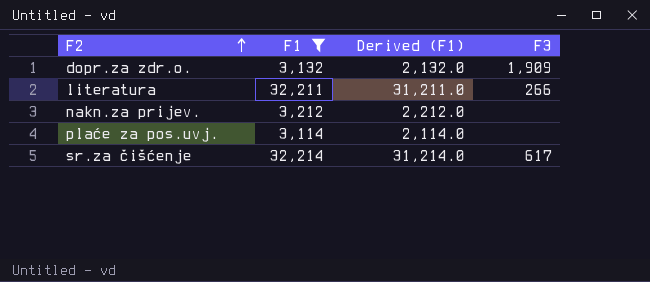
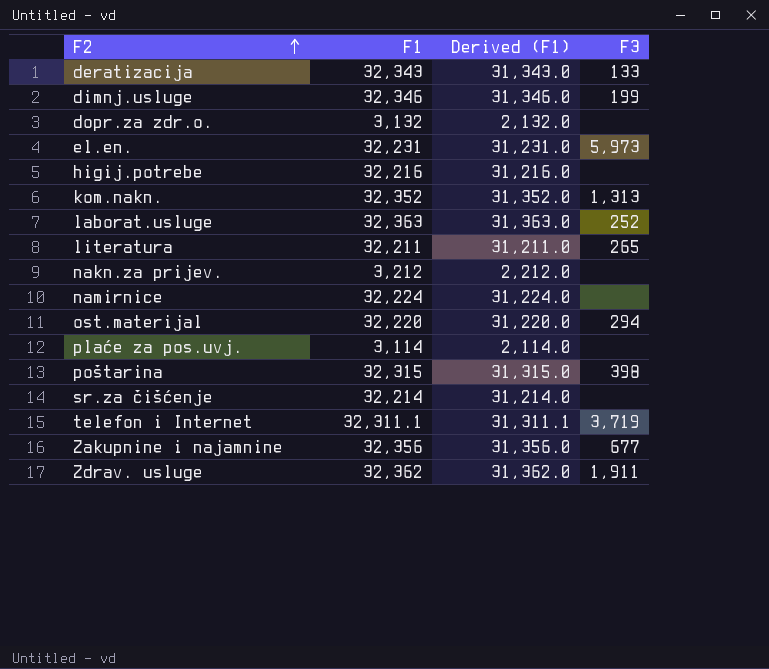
filter: F1 <= 32,214 -> none
dopr.za zdr.o. | F3: 1,909 -> none
literatura | F3: 266 -> 265
sr.za čišćenje | F3: 617 -> none

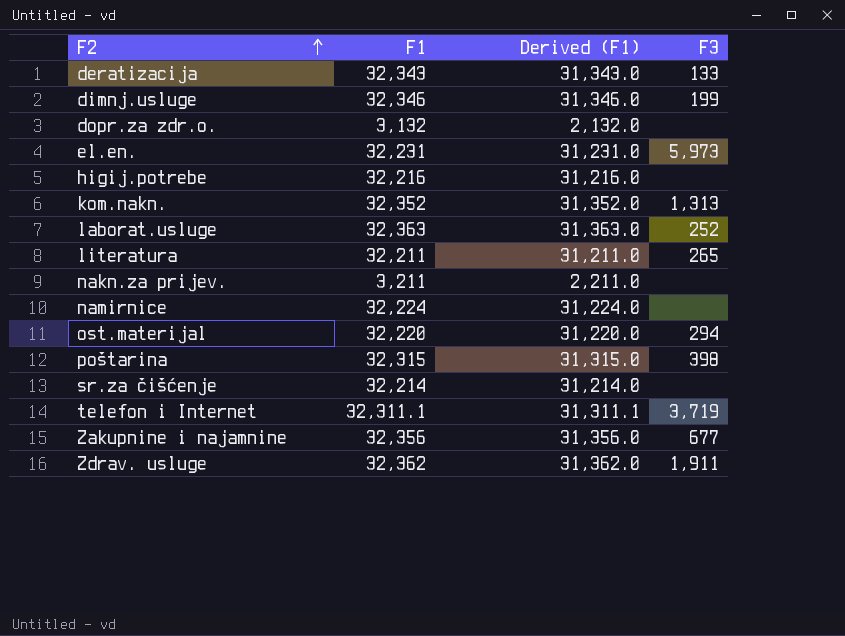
row plaće za pos.uvj.: 3,114 | 2,114.0 | none -> none
nakn.za prijev. | F1: 3,212 -> 3,211
nakn.za prijev. | Derived (F1): 2,212.0 -> 2,211.0

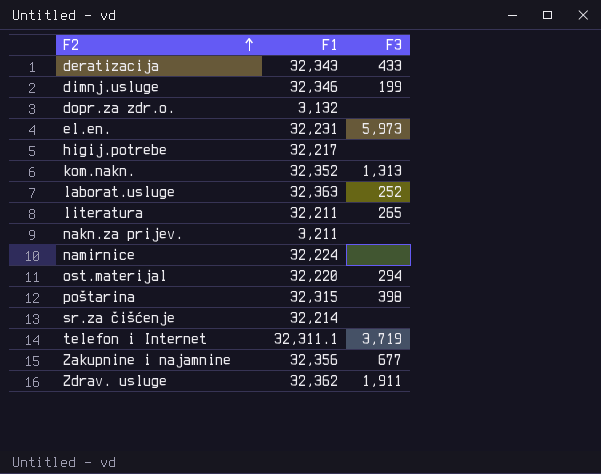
column Derived (F1) | formula: [F1] - 1000 -> none
deratizacija | F3: 133 -> 433
higij.potrebe | F1: 32,216 -> 32,217

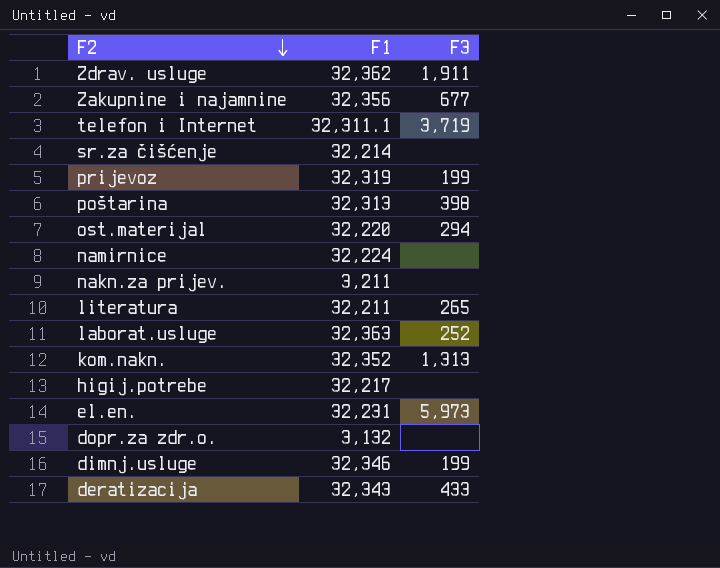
row order: F2 ascending -> F2 descending
row prijevoz: none -> 32,319 | 199
poštarina | F1: 32,315 -> 32,313

